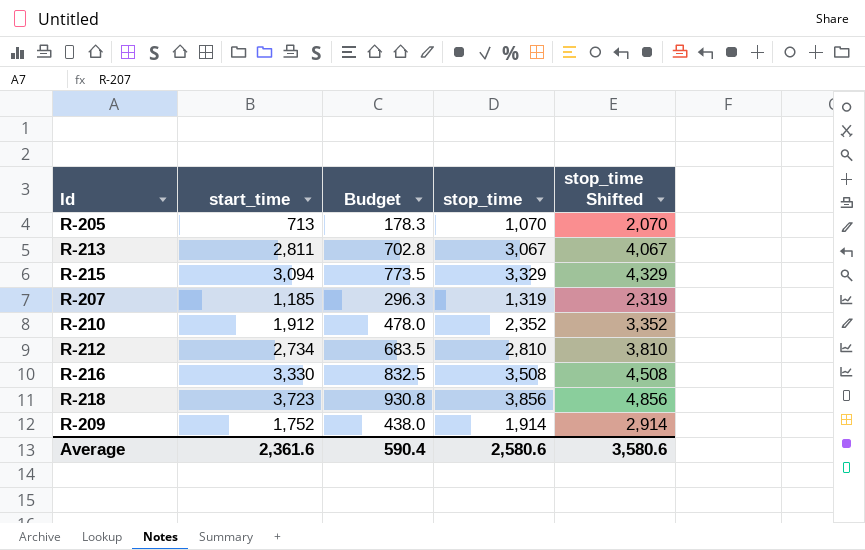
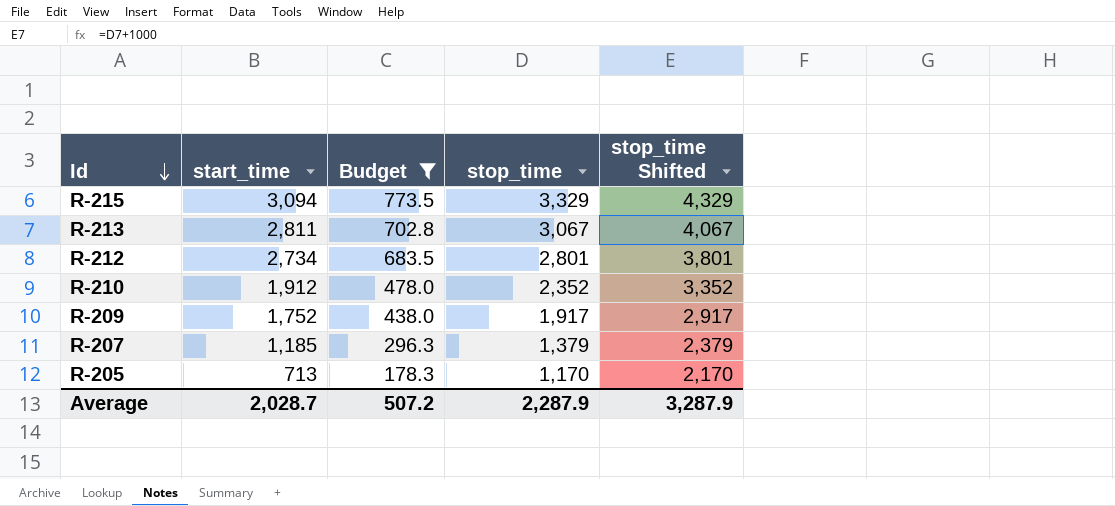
filter: none -> Budget <= 773.5
row order: none -> Id descending
R-212 | stop_time: 2,810 -> 2,801
R-212 | stop_time Shifted: 3,810 -> 3,801
R-209 | stop_time: 1,914 -> 1,917
R-209 | stop_time Shifted: 2,914 -> 2,917
R-207 | stop_time: 1,319 -> 1,379
R-207 | stop_time Shifted: 2,319 -> 2,379
R-205 | stop_time: 1,070 -> 1,170
R-205 | stop_time Shifted: 2,070 -> 2,170
Average | start_time: 2,361.6 -> 2,028.7
Average | Budget: 590.4 -> 507.2
Average | stop_time: 2,580.6 -> 2,287.9
Average | stop_time Shifted: 3,580.6 -> 3,287.9

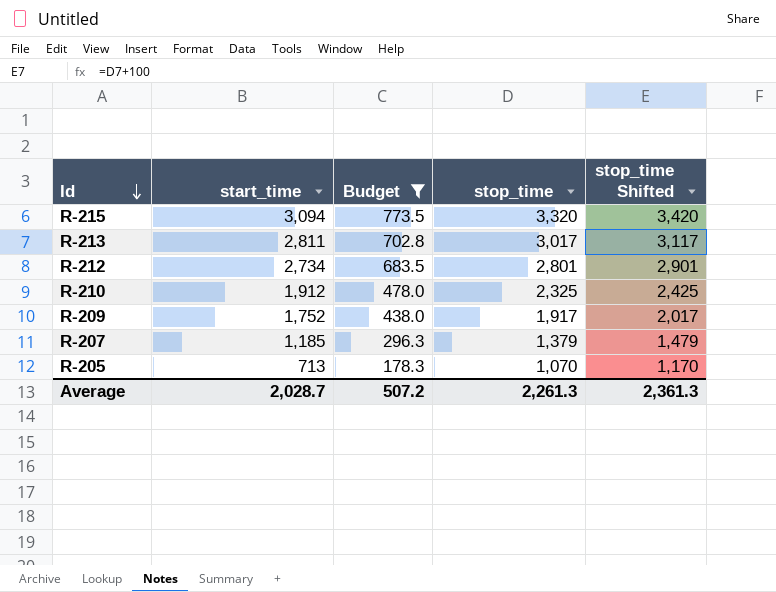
column stop_time Shifted | formula: [stop_time] + 1000 -> [stop_time] + 100
R-215 | stop_time: 3,329 -> 3,320
R-213 | stop_time: 3,067 -> 3,017
R-210 | stop_time: 2,352 -> 2,325
R-205 | stop_time: 1,170 -> 1,070
Average | stop_time: 2,287.9 -> 2,261.3
Average | stop_time Shifted: 3,287.9 -> 2,361.3

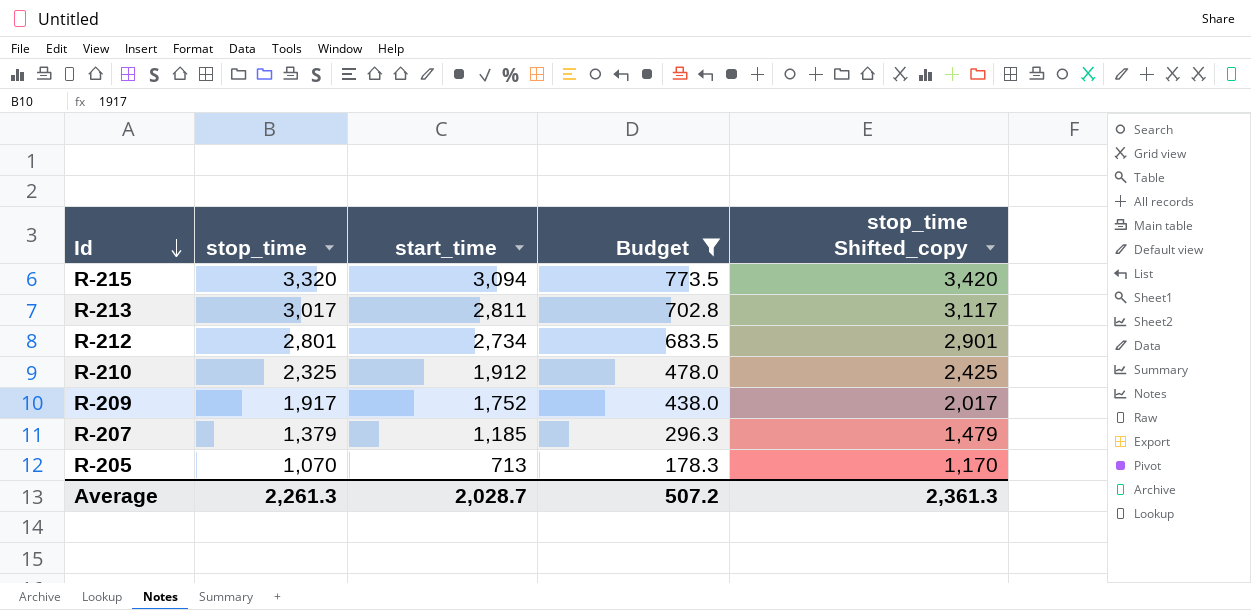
column stop_time | position: 4 -> 2
column name: stop_time Shifted -> stop_time Shifted_copy

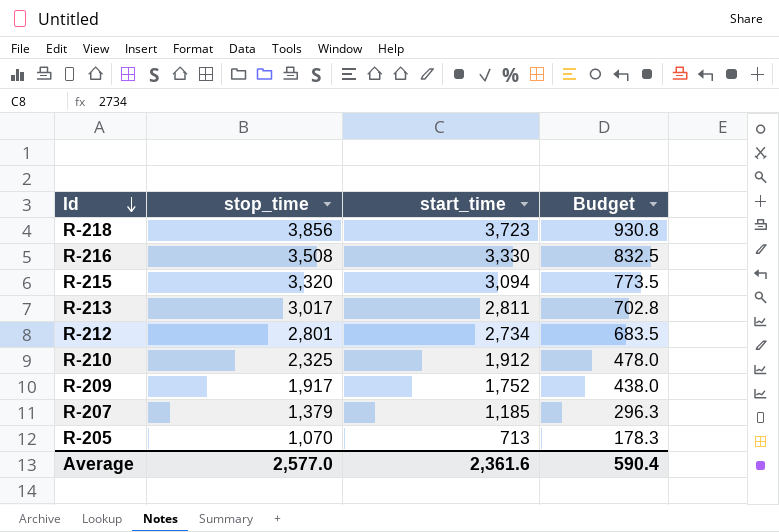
filter: Budget <= 773.5 -> none
column stop_time Shifted_copy | formula: [stop_time] + 100 -> none
Average | stop_time: 2,261.3 -> 2,577.0
Average | start_time: 2,028.7 -> 2,361.6
Average | Budget: 507.2 -> 590.4

